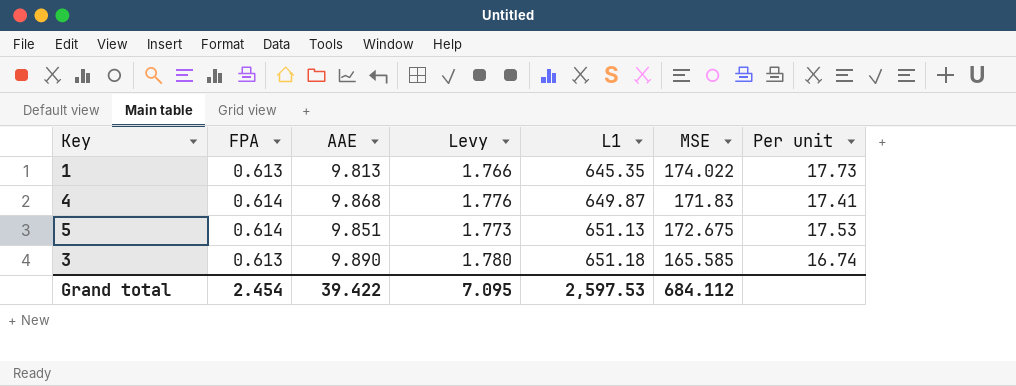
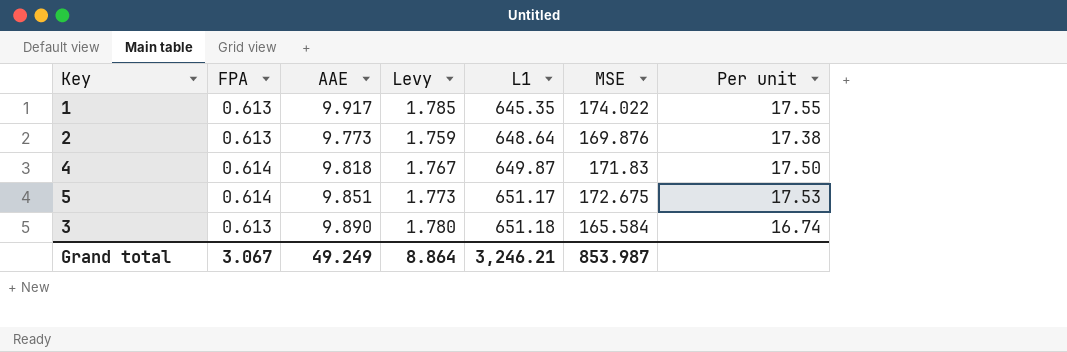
1 | AAE: 9.813 -> 9.917
1 | Levy: 1.766 -> 1.785
1 | Per unit: 17.73 -> 17.55
row 2: none -> 0.613 | 9.773 | 1.759 | 648.64 | 169.876 | 17.38
4 | AAE: 9.868 -> 9.818
4 | Levy: 1.776 -> 1.767
4 | Per unit: 17.41 -> 17.50
5 | L1: 651.13 -> 651.17
3 | MSE: 165.585 -> 165.584
Grand total | FPA: 2.454 -> 3.067
Grand total | AAE: 39.422 -> 49.249
Grand total | Levy: 7.095 -> 8.864
Grand total | L1: 2,597.53 -> 3,246.21
Grand total | MSE: 684.112 -> 853.987

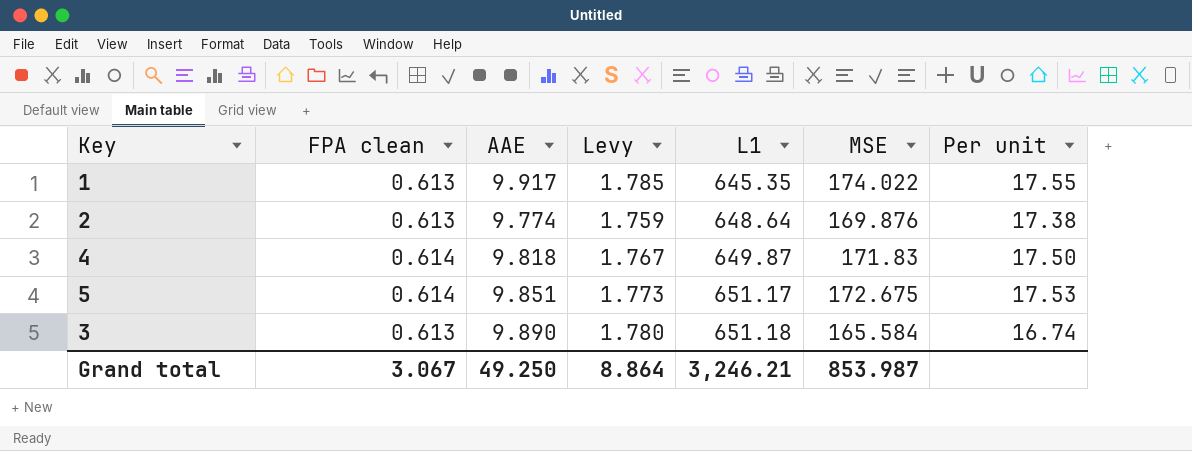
column name: FPA -> FPA clean
2 | AAE: 9.773 -> 9.774
Grand total | AAE: 49.249 -> 49.250

